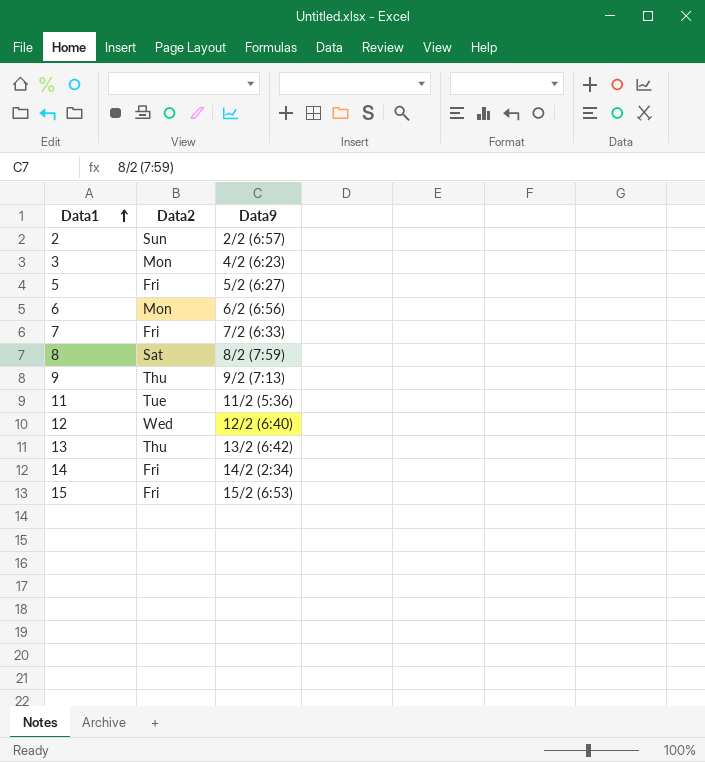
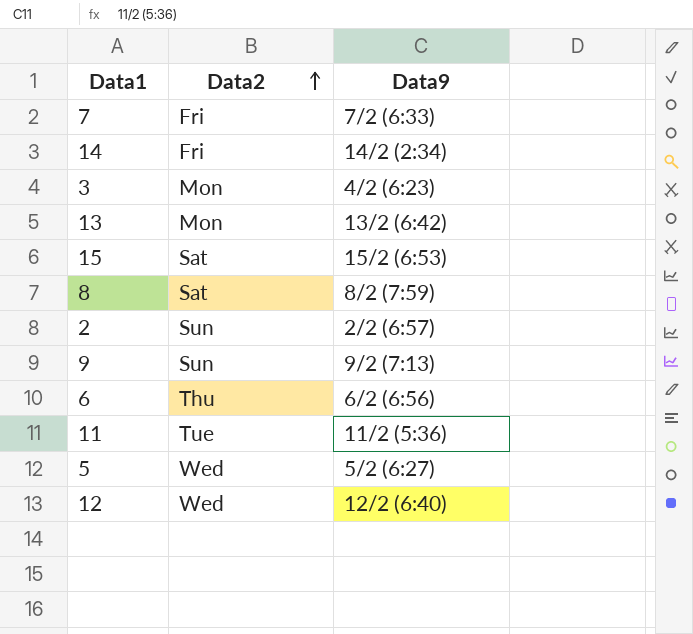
row order: Data1 ascending -> Data2 ascending
13 | Data2: Thu -> Mon
15 | Data2: Fri -> Sat
9 | Data2: Thu -> Sun
6 | Data2: Mon -> Thu
5 | Data2: Fri -> Wed

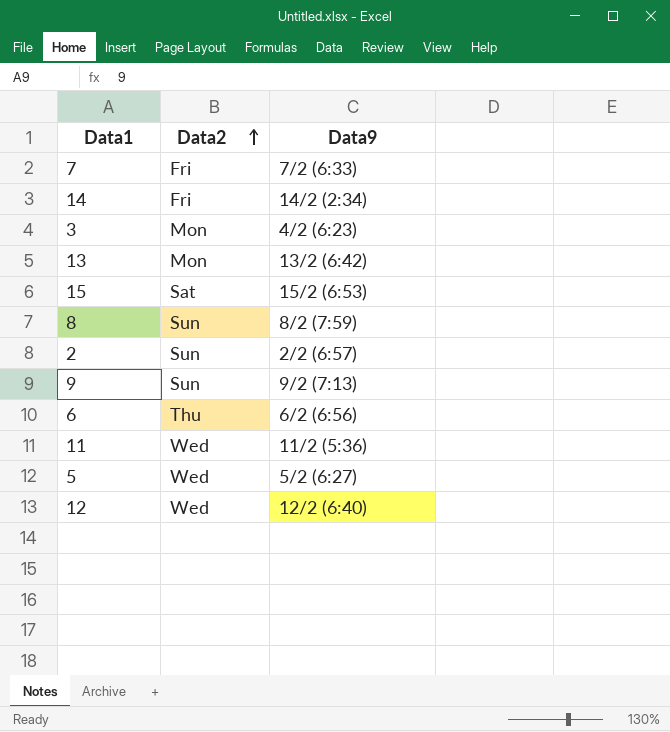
8 | Data2: Sat -> Sun
11 | Data2: Tue -> Wed

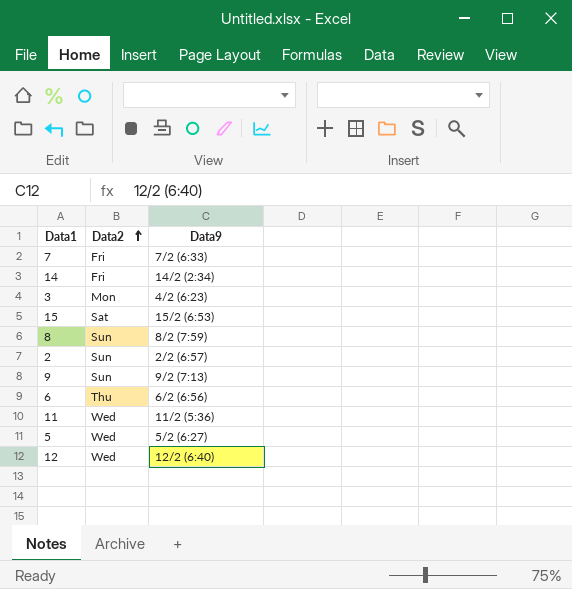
row 13: Mon | 13/2 (6:42) -> none

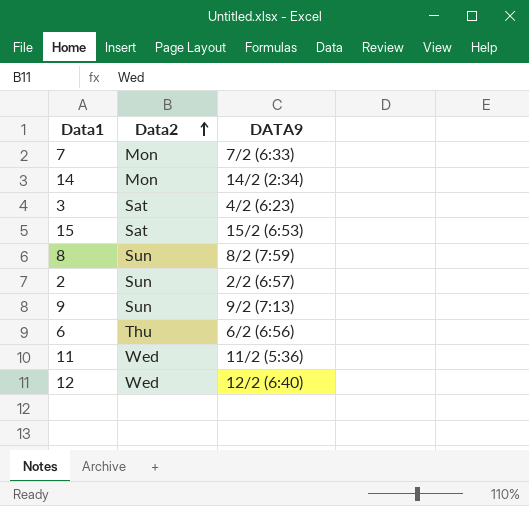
column name: Data9 -> DATA9
row 5: Wed | 5/2 (6:27) -> none
7 | Data2: Fri -> Mon
14 | Data2: Fri -> Mon
3 | Data2: Mon -> Sat

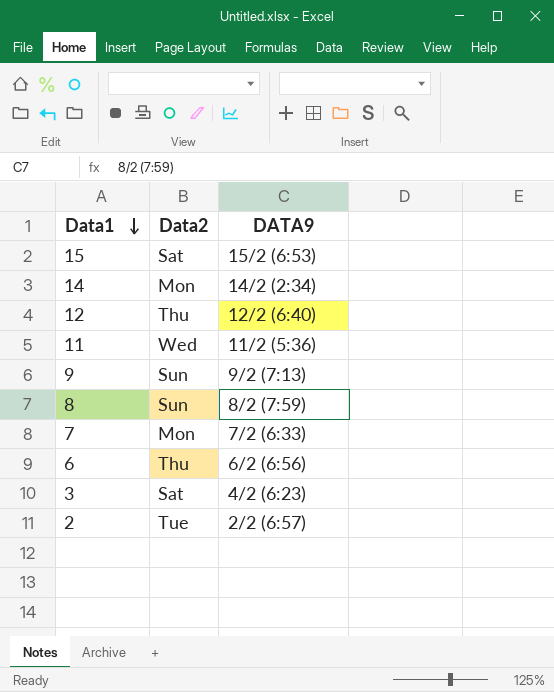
row order: Data2 ascending -> Data1 descending
12 | Data2: Wed -> Thu
2 | Data2: Sun -> Tue

